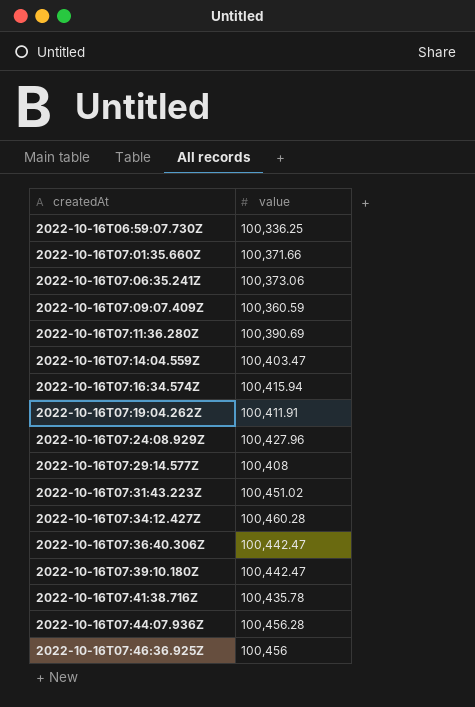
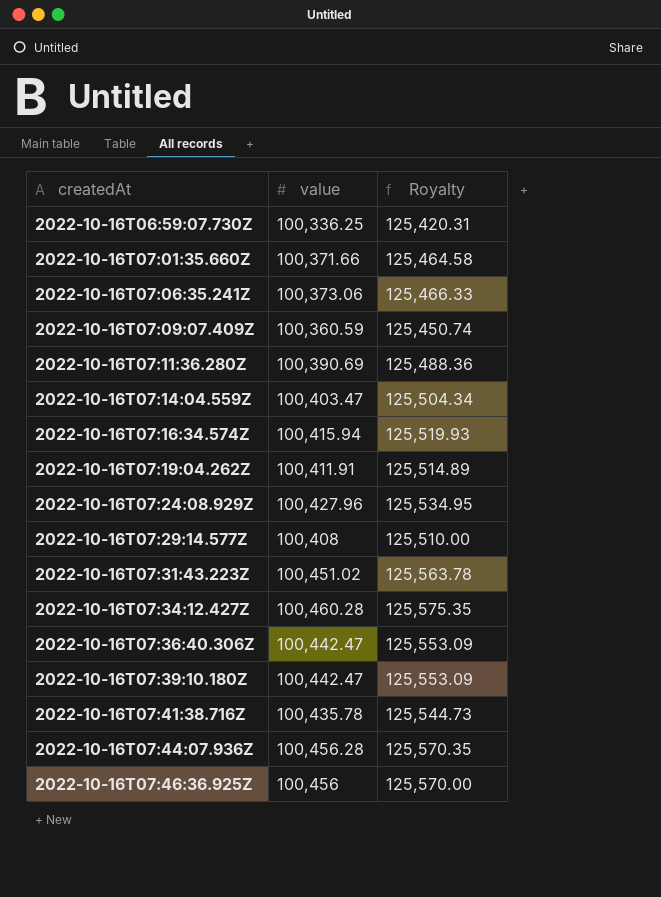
column Royalty | formula: none -> [value] * 1.25

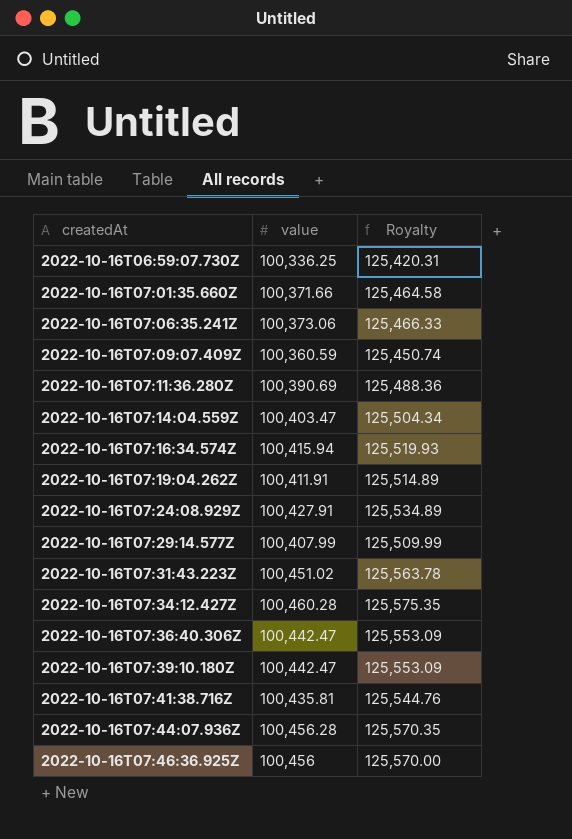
2022-10-16T07:24:08.929Z | value: 100,427.96 -> 100,427.91
2022-10-16T07:24:08.929Z | Royalty: 125,534.95 -> 125,534.89
2022-10-16T07:29:14.577Z | value: 100,408 -> 100,407.99
2022-10-16T07:29:14.577Z | Royalty: 125,510.00 -> 125,509.99
2022-10-16T07:41:38.716Z | value: 100,435.78 -> 100,435.81
2022-10-16T07:41:38.716Z | Royalty: 125,544.73 -> 125,544.76

